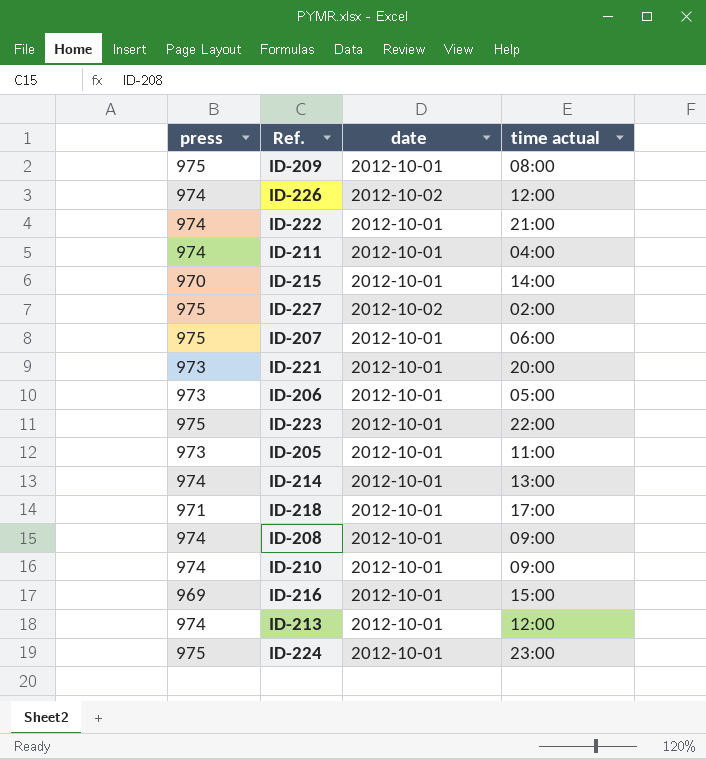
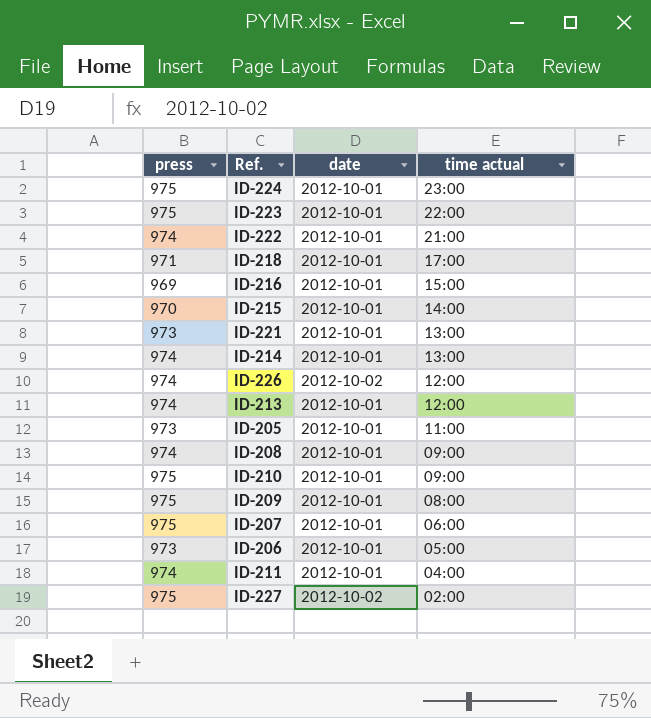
row order: none -> time actual descending
ID-221 | time actual: 20:00 -> 13:00
ID-210 | press: 974 -> 975

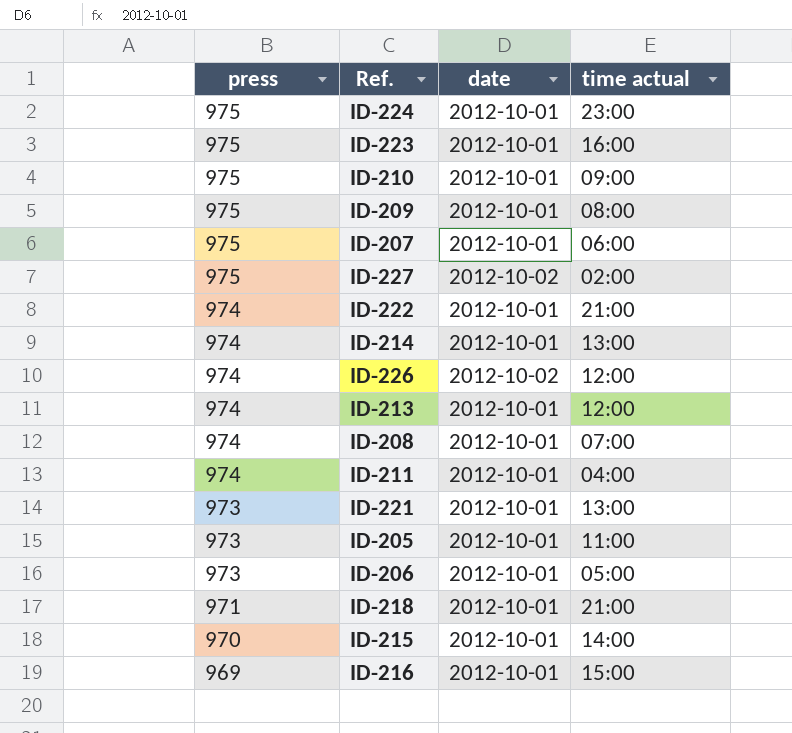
row order: time actual descending -> press descending
ID-223 | time actual: 22:00 -> 16:00
ID-208 | time actual: 09:00 -> 07:00
ID-218 | time actual: 17:00 -> 21:00

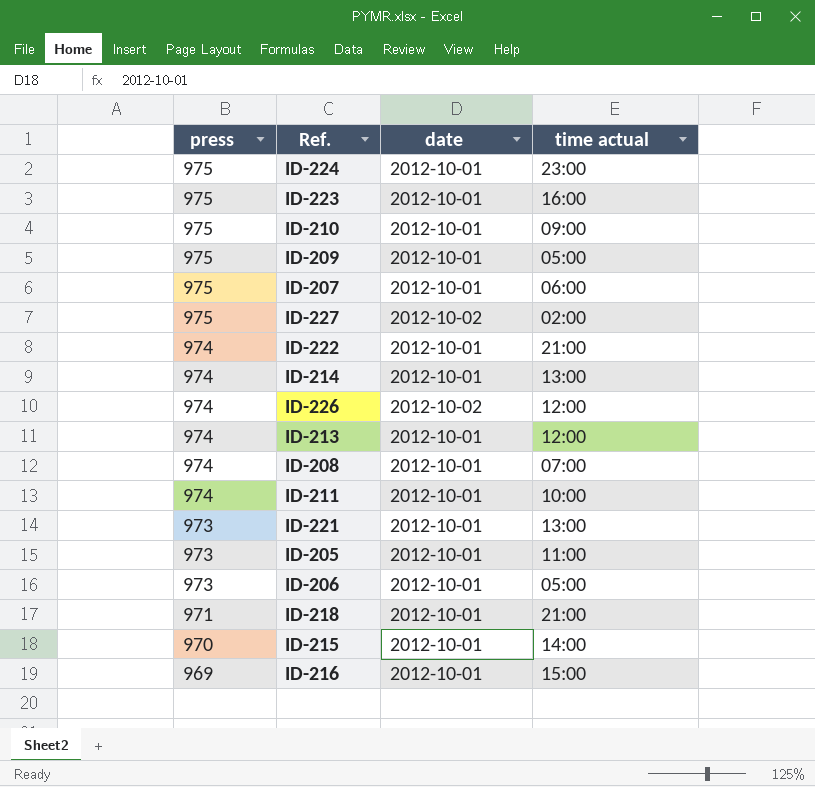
ID-209 | time actual: 08:00 -> 05:00
ID-211 | time actual: 04:00 -> 10:00

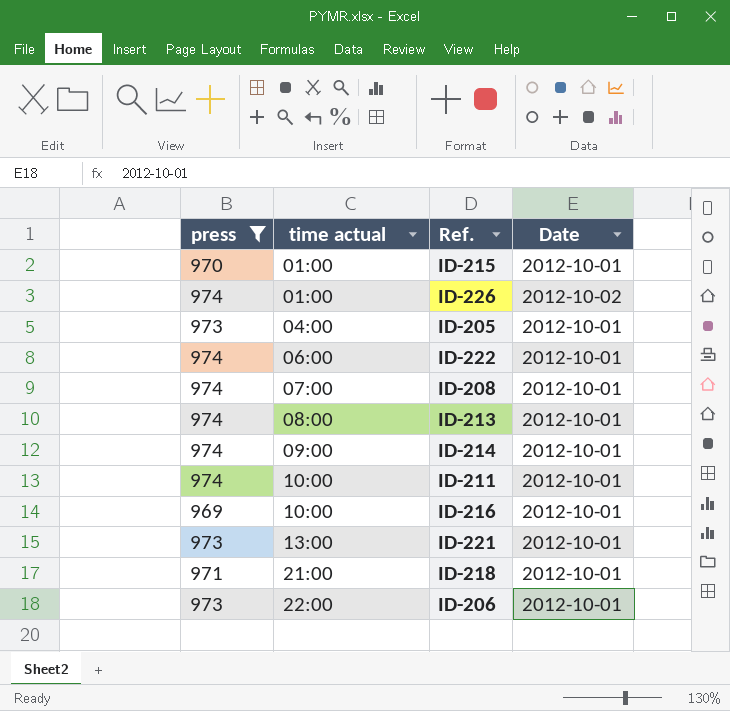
filter: none -> press != 975
row order: press descending -> time actual ascending
column time actual | position: 4 -> 2
column name: date -> Date
ID-215 | time actual: 14:00 -> 01:00
ID-226 | time actual: 12:00 -> 01:00
ID-205 | time actual: 11:00 -> 04:00
ID-222 | time actual: 21:00 -> 06:00
ID-213 | time actual: 12:00 -> 08:00
ID-214 | time actual: 13:00 -> 09:00
ID-216 | time actual: 15:00 -> 10:00
ID-206 | time actual: 05:00 -> 22:00

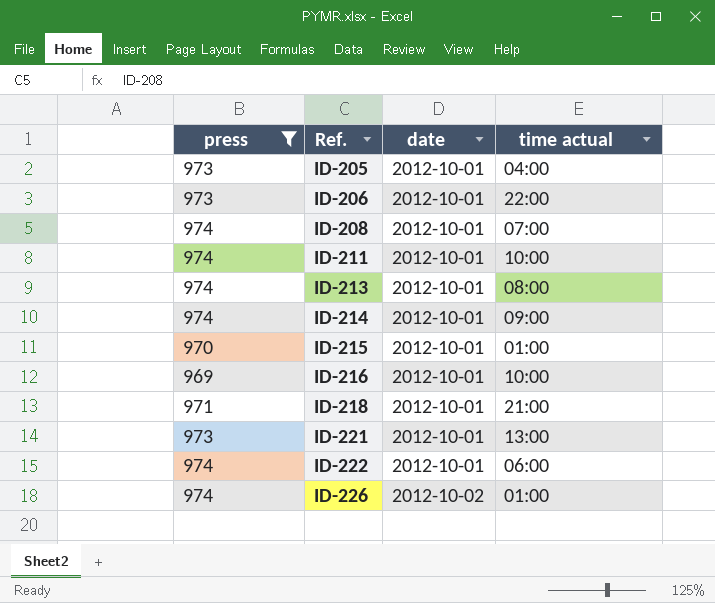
row order: time actual ascending -> Ref. ascending
column name: Date -> date
column time actual | position: 2 -> 4

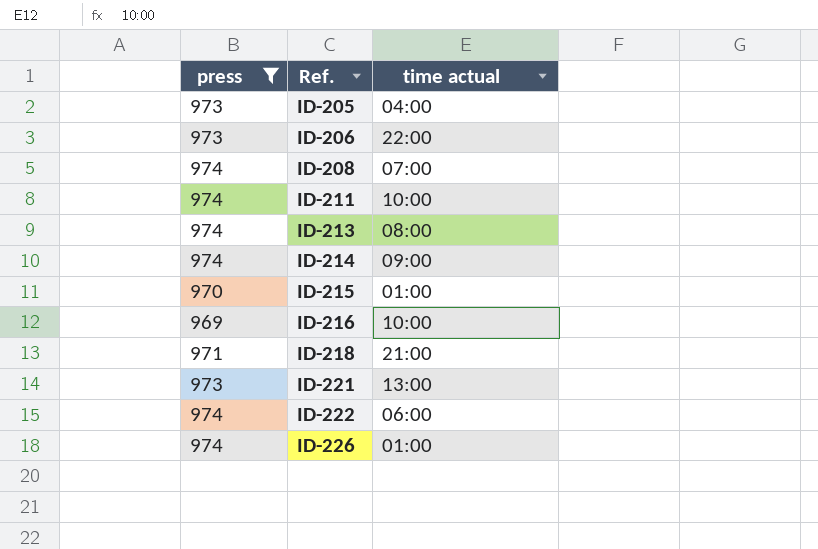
column date | position: 3 -> none

